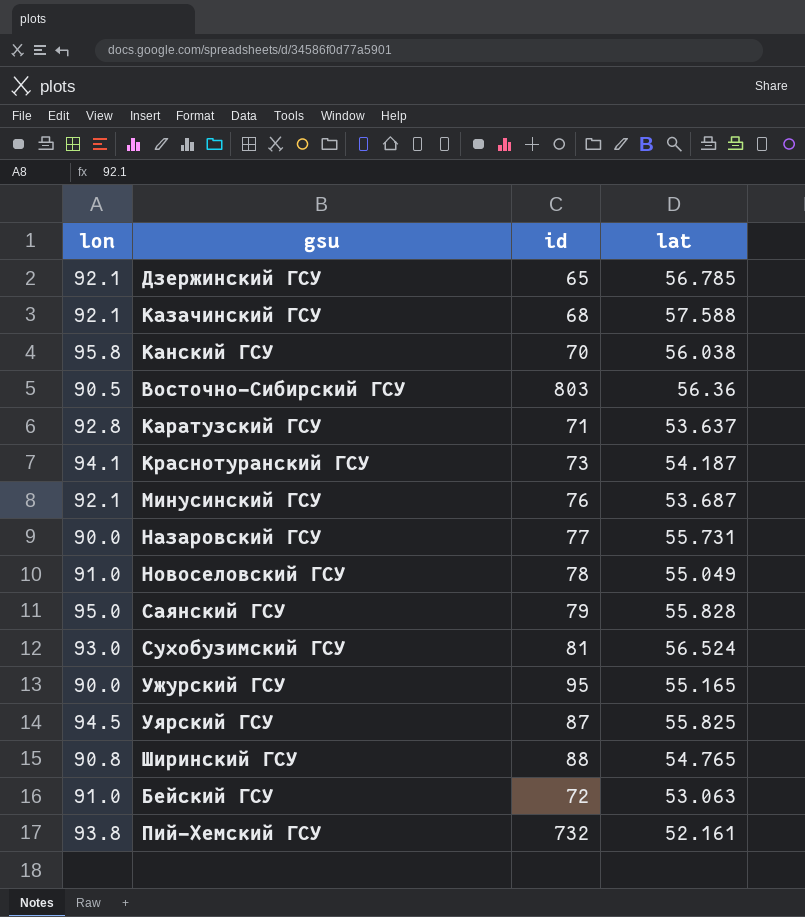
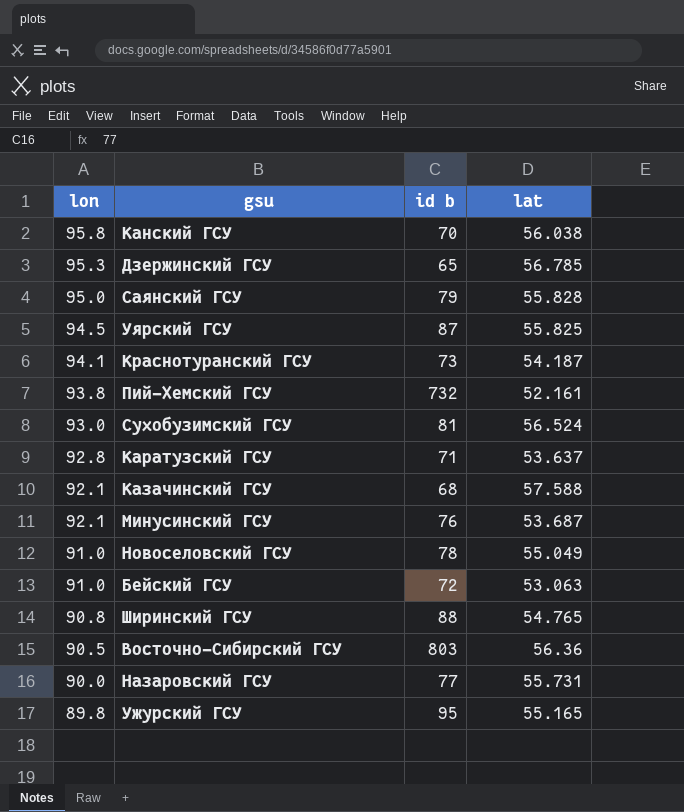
row order: none -> lon descending
column name: id -> id b
Дзержинский ГСУ | lon: 92.1 -> 95.3
Ужурский ГСУ | lon: 90.0 -> 89.8

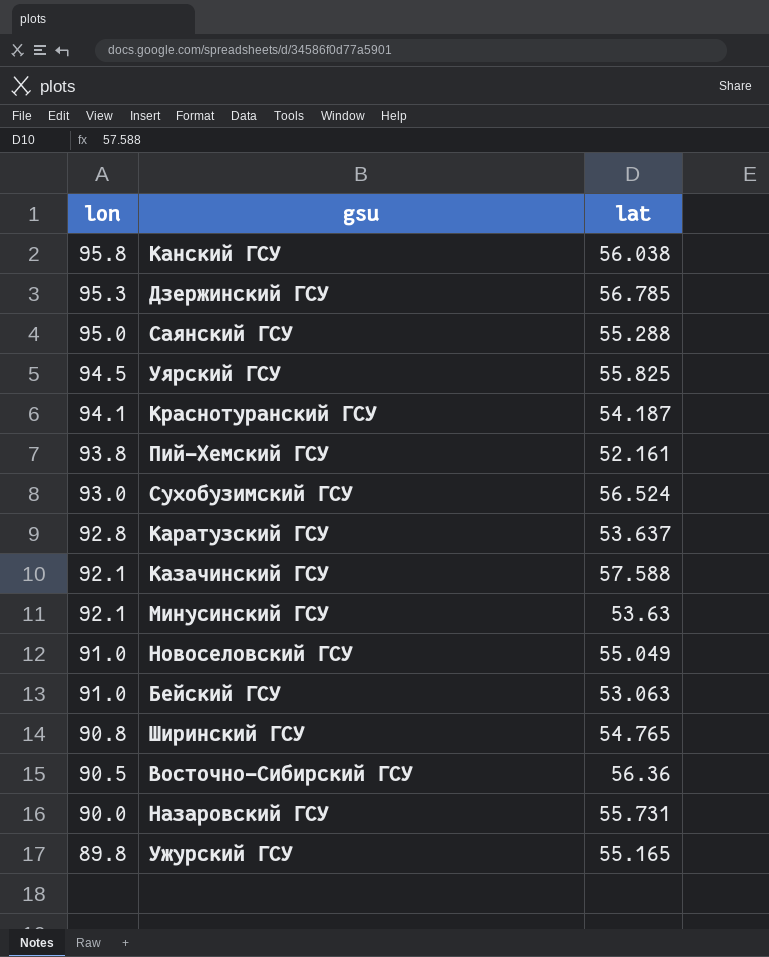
column id b | position: 3 -> none
Саянский ГСУ | lat: 55.828 -> 55.288
Минусинский ГСУ | lat: 53.687 -> 53.63

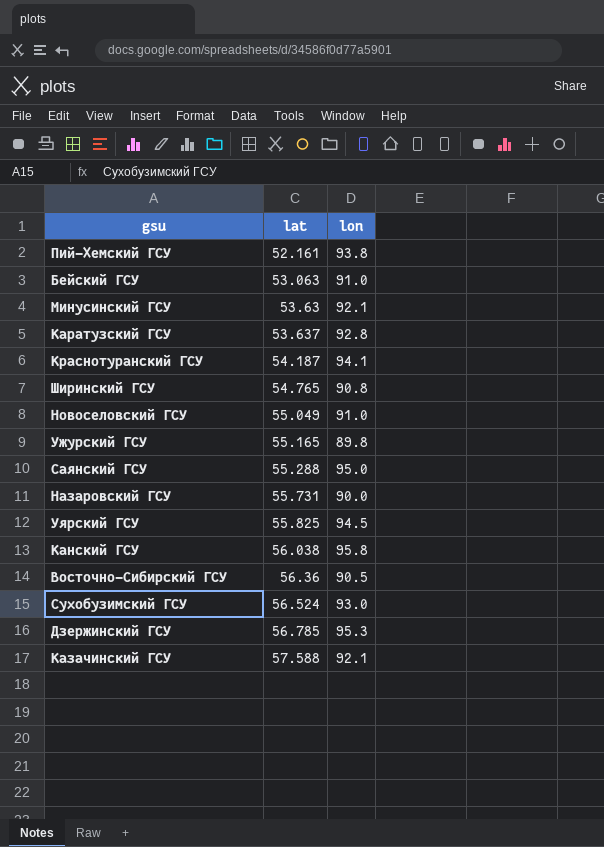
row order: lon descending -> lat ascending
column lon | position: 1 -> 3

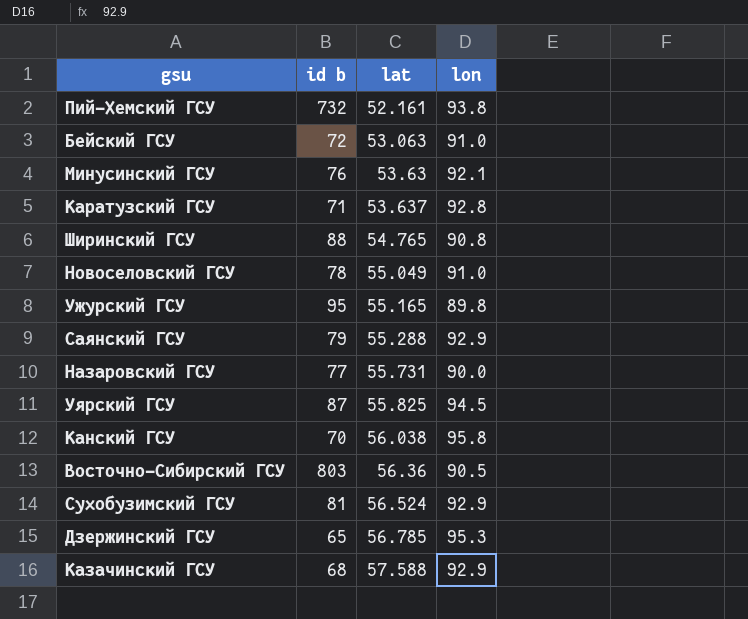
column id b | position: none -> 2
row Краснотуранский ГСУ: 54.187 | 94.1 -> none
Саянский ГСУ | lon: 95.0 -> 92.9
Сухобузимский ГСУ | lon: 93.0 -> 92.9
Казачинский ГСУ | lon: 92.1 -> 92.9

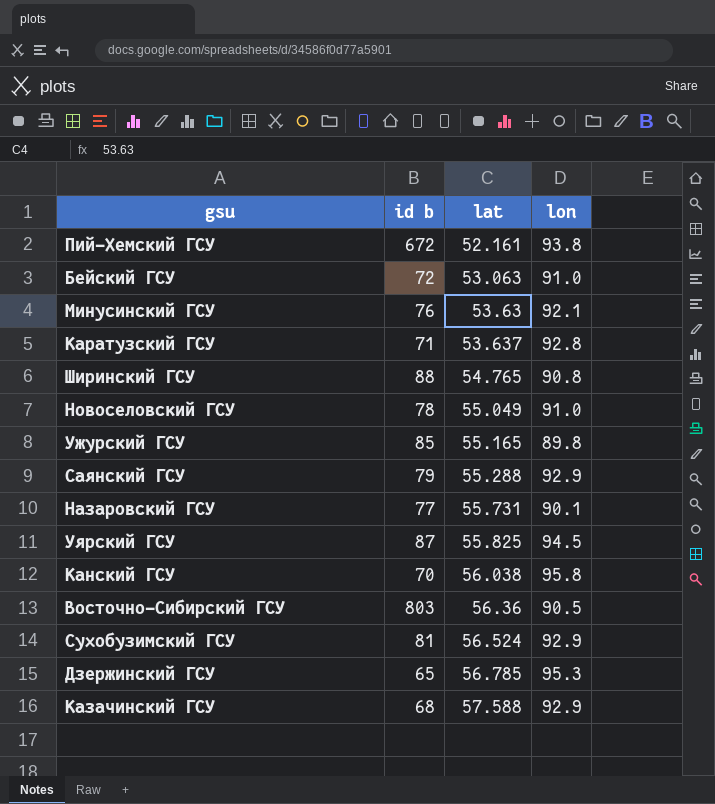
Пий-Хемский ГСУ | id b: 732 -> 672
Ужурский ГСУ | id b: 95 -> 85
Назаровский ГСУ | lon: 90.0 -> 90.1

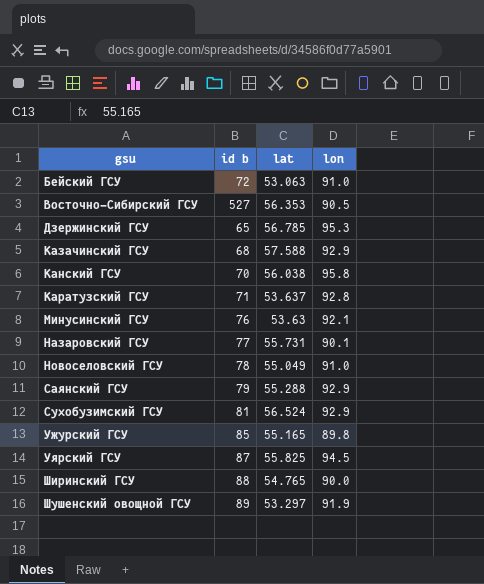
row order: lat ascending -> gsu ascending
row Пий-Хемский ГСУ: 672 | 52.161 | 93.8 -> none
Восточно-Сибирский ГСУ | id b: 803 -> 527
Восточно-Сибирский ГСУ | lat: 56.36 -> 56.353
Ширинский ГСУ | lon: 90.8 -> 90.0
row Шушенский овощной ГСУ: none -> 89 | 53.297 | 91.9

